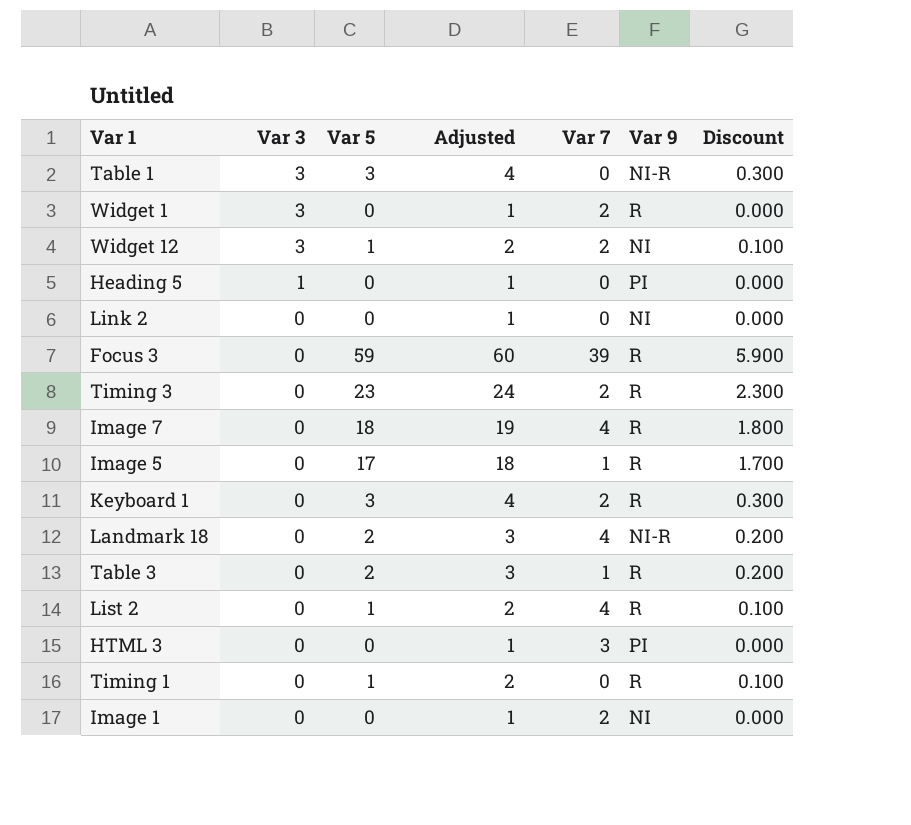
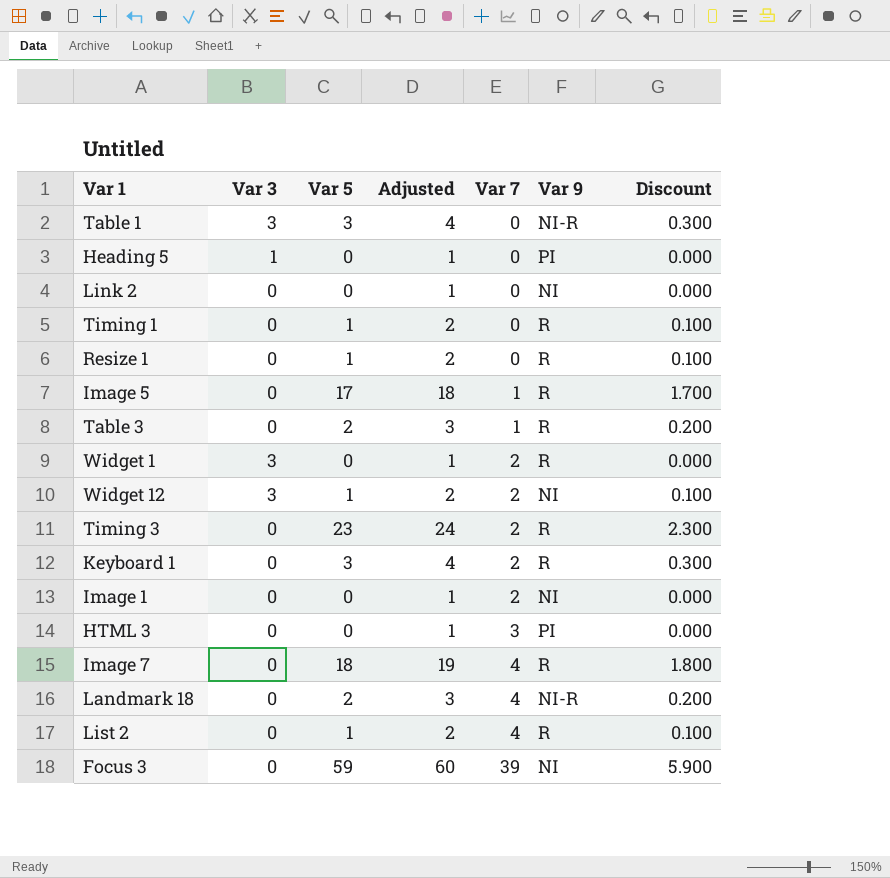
row order: Var 3 descending -> Var 7 ascending
row Resize 1: none -> 0 | 1 | 2 | 0 | R | 0.100
Focus 3 | Var 9: R -> NI

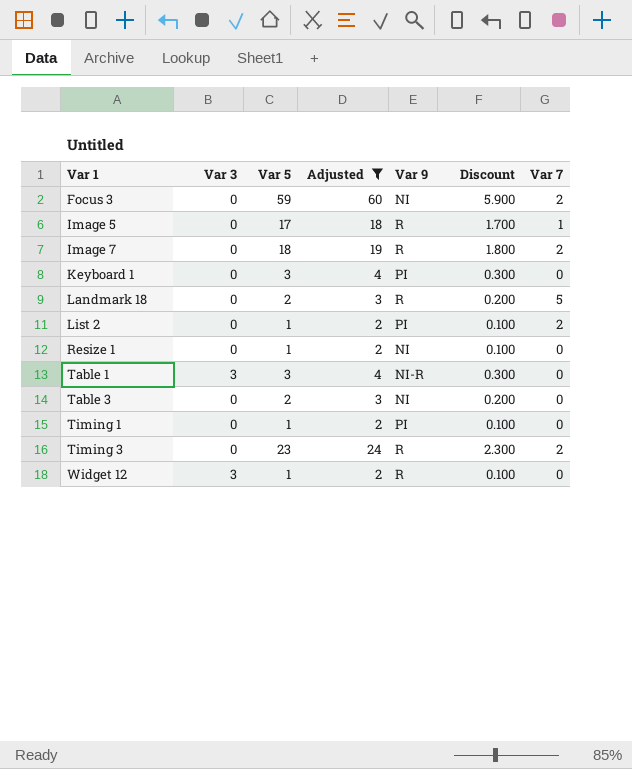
filter: none -> Adjusted != 1
row order: Var 7 ascending -> Var 1 ascending
column Var 7 | position: 5 -> 7
Focus 3 | Var 7: 39 -> 2
Image 7 | Var 7: 4 -> 2
Keyboard 1 | Var 9: R -> PI
Keyboard 1 | Var 7: 2 -> 0
Landmark 18 | Var 9: NI-R -> R
Landmark 18 | Var 7: 4 -> 5
List 2 | Var 9: R -> PI
List 2 | Var 7: 4 -> 2
Resize 1 | Var 9: R -> NI
Table 3 | Var 9: R -> NI
Table 3 | Var 7: 1 -> 0
Timing 1 | Var 9: R -> PI
Widget 12 | Var 9: NI -> R
Widget 12 | Var 7: 2 -> 0

